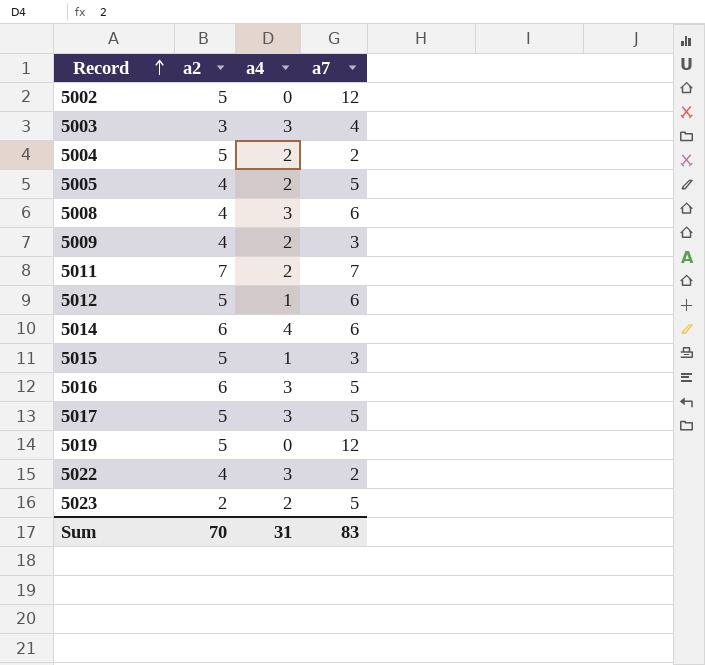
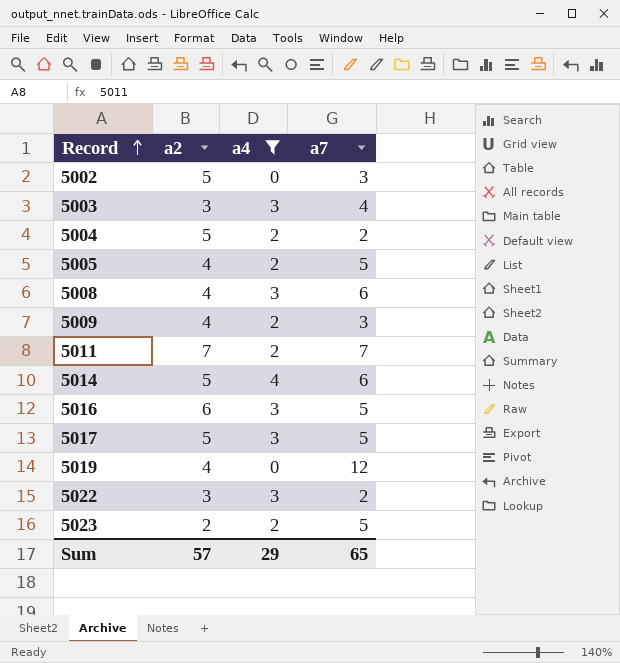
filter: none -> a4 != 1
5002 | a7: 12 -> 3
5014 | a2: 6 -> 5
5019 | a2: 5 -> 4
5022 | a2: 4 -> 3
Sum | a2: 70 -> 57
Sum | a4: 31 -> 29
Sum | a7: 83 -> 65

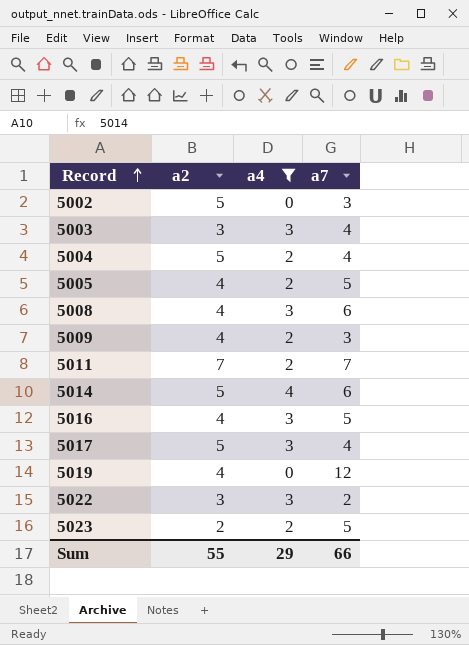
5004 | a7: 2 -> 4
5016 | a2: 6 -> 4
5017 | a7: 5 -> 4
Sum | a2: 57 -> 55
Sum | a7: 65 -> 66

